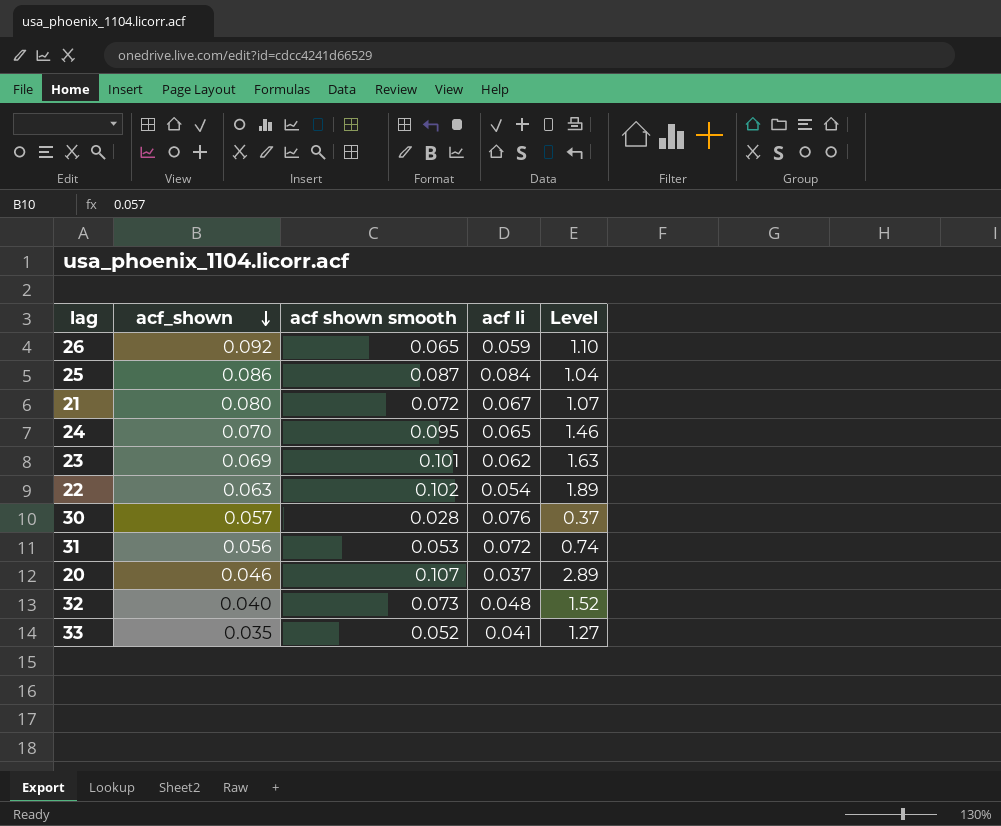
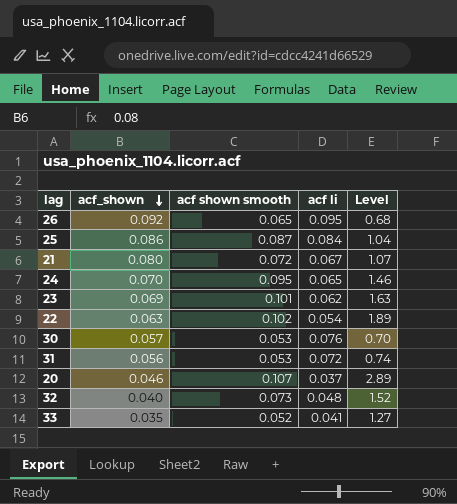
26 | acf li: 0.059 -> 0.095
26 | Level: 1.10 -> 0.68
30 | acf shown smooth: 0.028 -> 0.053
30 | Level: 0.37 -> 0.70

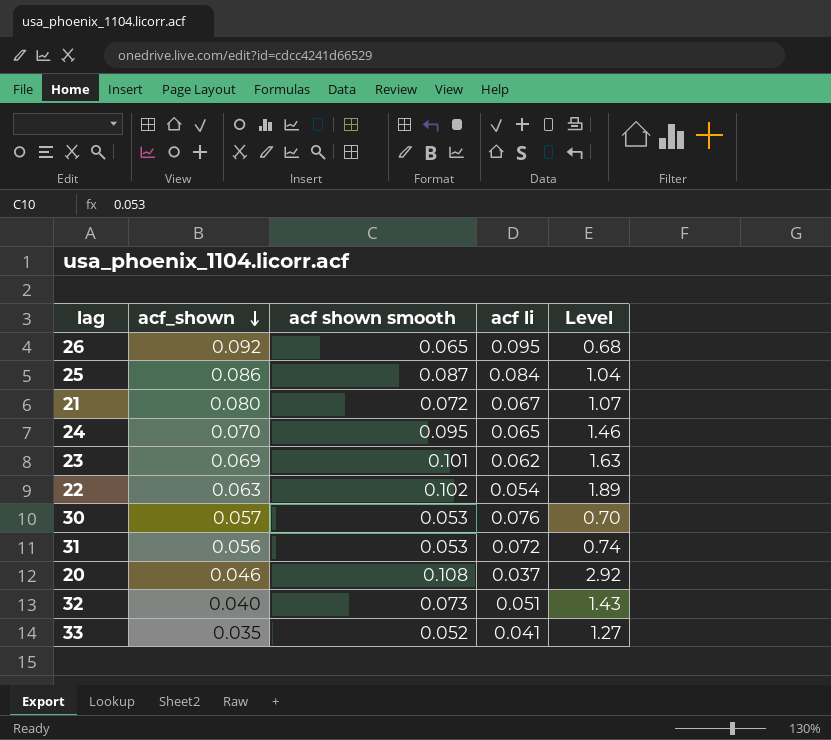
20 | acf shown smooth: 0.107 -> 0.108
20 | Level: 2.89 -> 2.92
32 | acf li: 0.048 -> 0.051
32 | Level: 1.52 -> 1.43

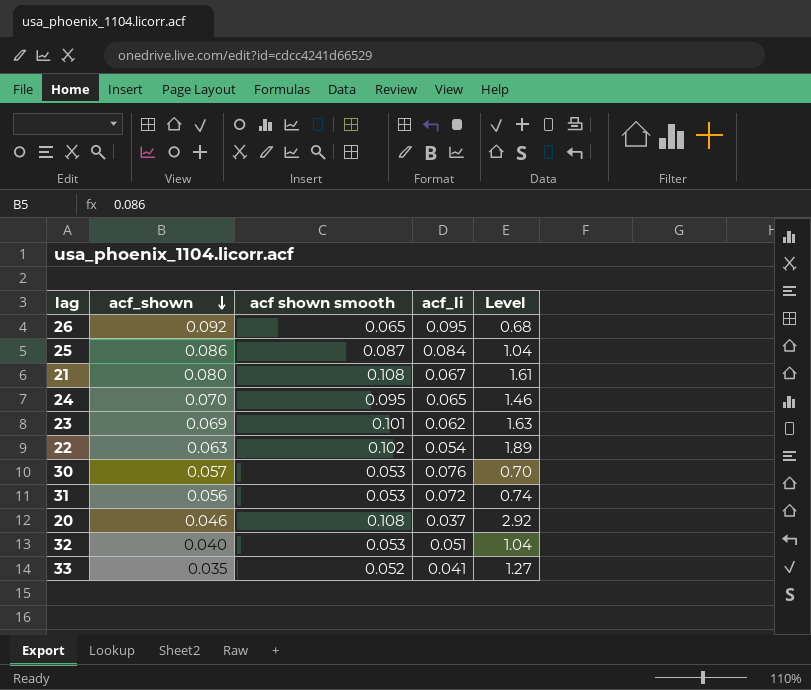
column name: acf li -> acf_li
21 | acf shown smooth: 0.072 -> 0.108
21 | Level: 1.07 -> 1.61
32 | acf shown smooth: 0.073 -> 0.053
32 | Level: 1.43 -> 1.04

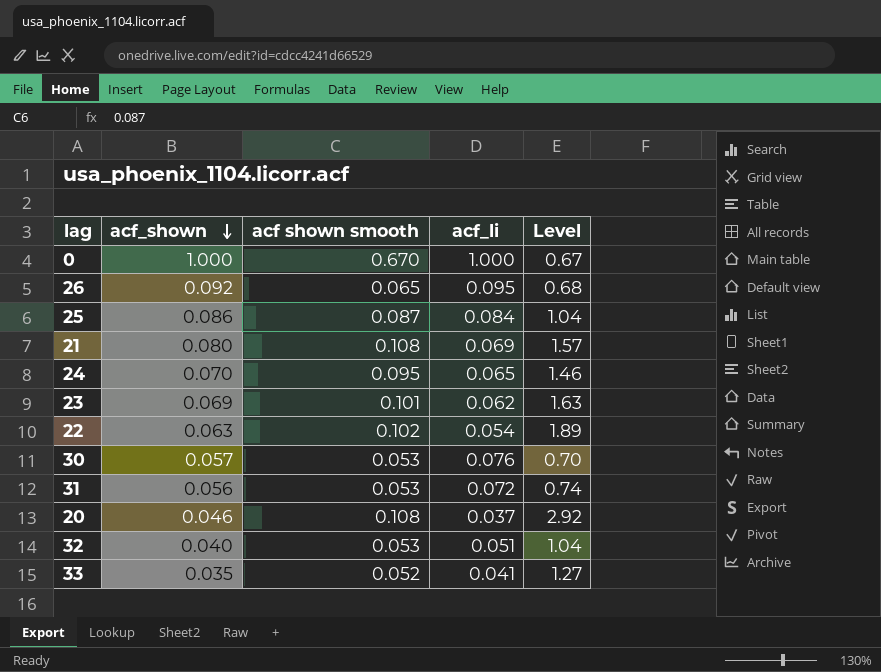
row 0: none -> 1.000 | 0.670 | 1.000 | 0.67
21 | acf_li: 0.067 -> 0.069
21 | Level: 1.61 -> 1.57

